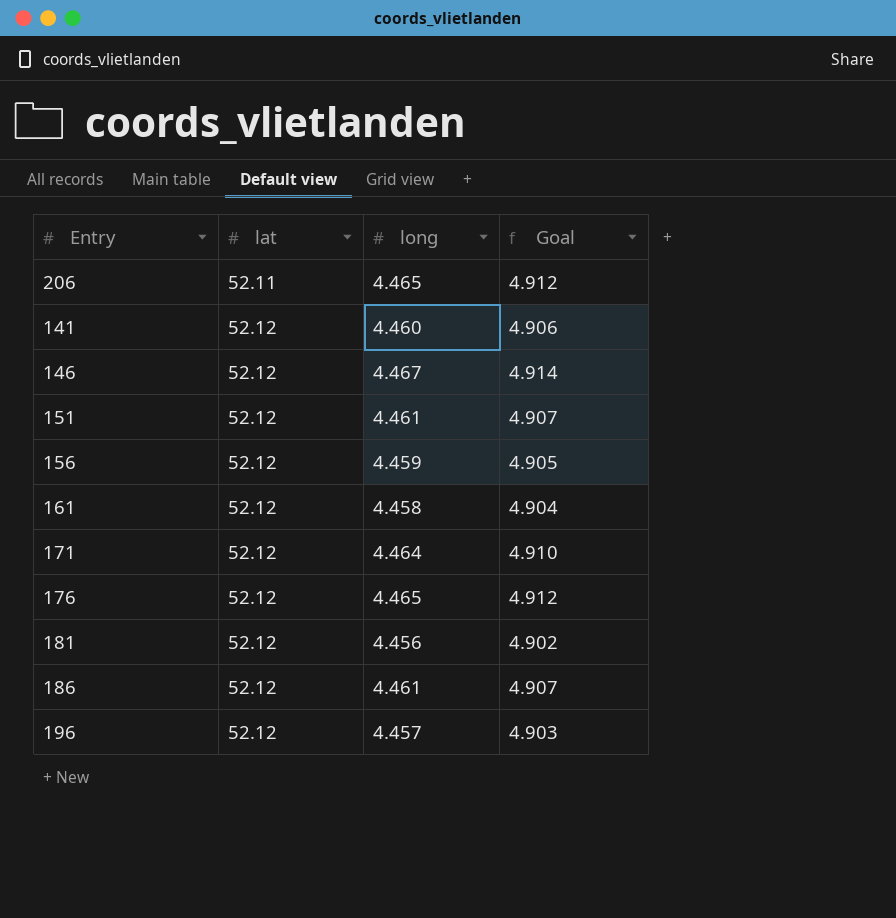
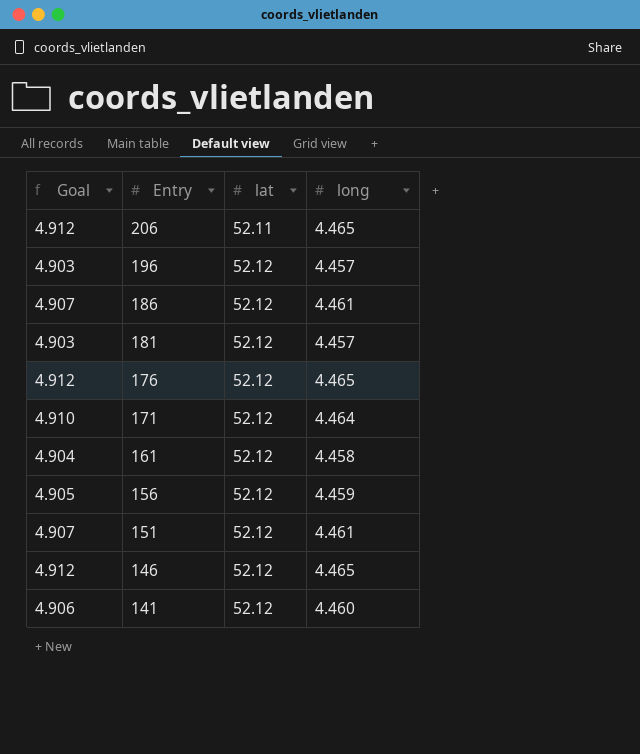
row order: lat ascending -> Entry descending
column Goal | position: 4 -> 1
181 | Goal: 4.902 -> 4.903
181 | long: 4.456 -> 4.457
146 | Goal: 4.914 -> 4.912
146 | long: 4.467 -> 4.465

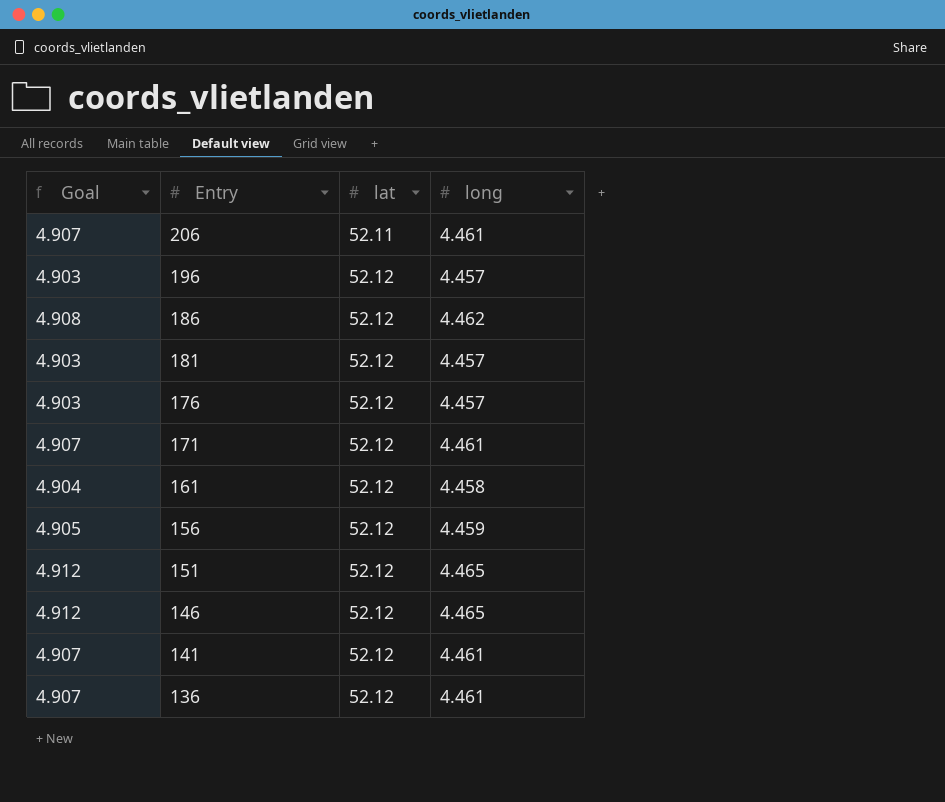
206 | Goal: 4.912 -> 4.907
206 | long: 4.465 -> 4.461
186 | Goal: 4.907 -> 4.908
186 | long: 4.461 -> 4.462
176 | Goal: 4.912 -> 4.903
176 | long: 4.465 -> 4.457
171 | Goal: 4.910 -> 4.907
171 | long: 4.464 -> 4.461
151 | Goal: 4.907 -> 4.912
151 | long: 4.461 -> 4.465
141 | Goal: 4.906 -> 4.907
141 | long: 4.460 -> 4.461
row 136: none -> 4.907 | 52.12 | 4.461

